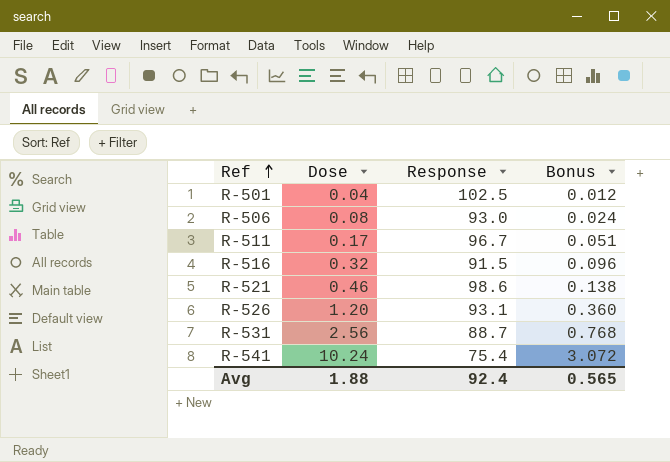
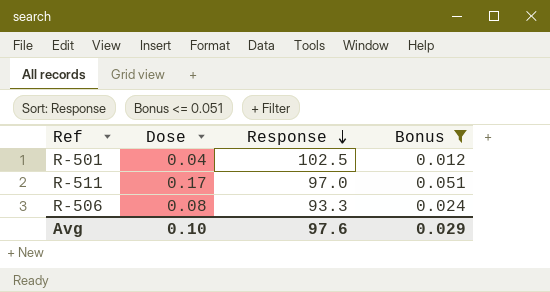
filter: none -> Bonus <= 0.051
row order: Ref ascending -> Response descending
R-511 | Response: 96.7 -> 97.0
R-506 | Response: 93.0 -> 93.3
Avg | Dose: 1.88 -> 0.10
Avg | Response: 92.4 -> 97.6
Avg | Bonus: 0.565 -> 0.029

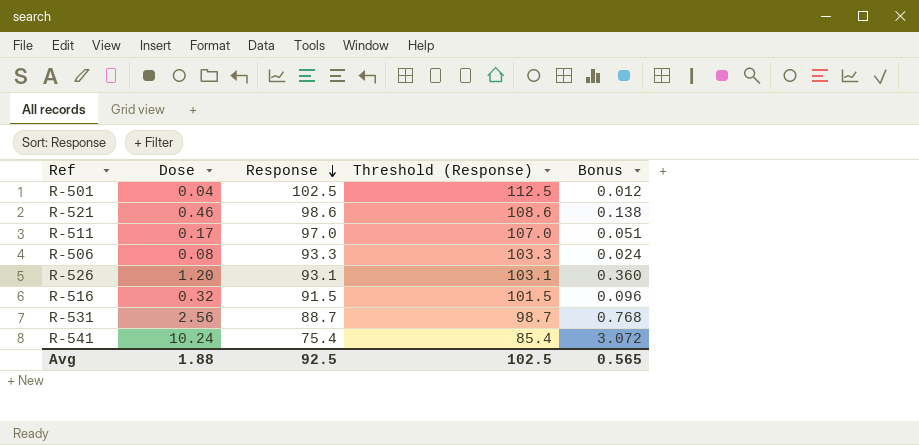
filter: Bonus <= 0.051 -> none
column Threshold (Response) | formula: none -> [Response] + 10
Avg | Dose: 0.10 -> 1.88
Avg | Response: 97.6 -> 92.5
Avg | Bonus: 0.029 -> 0.565

